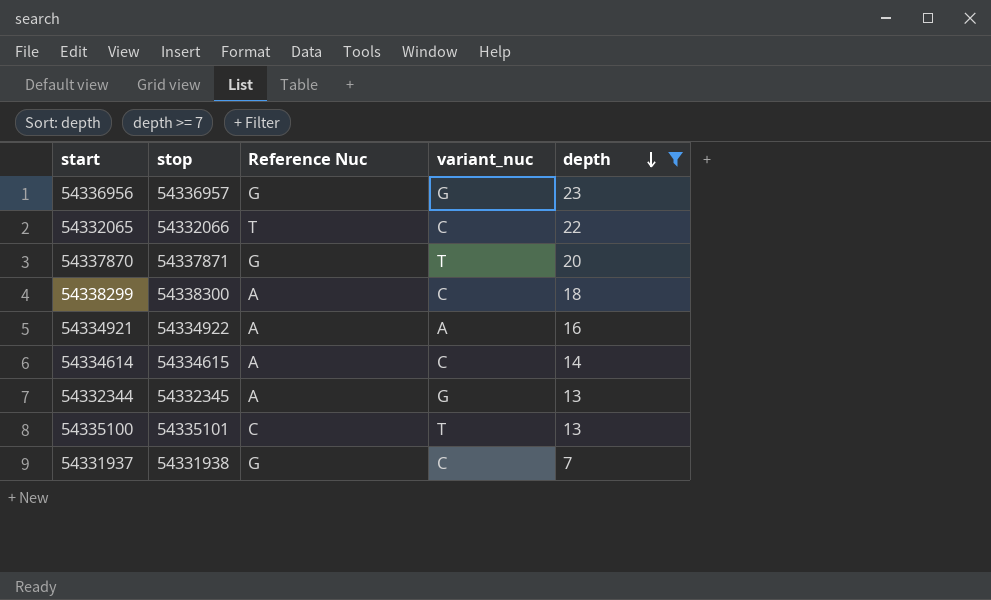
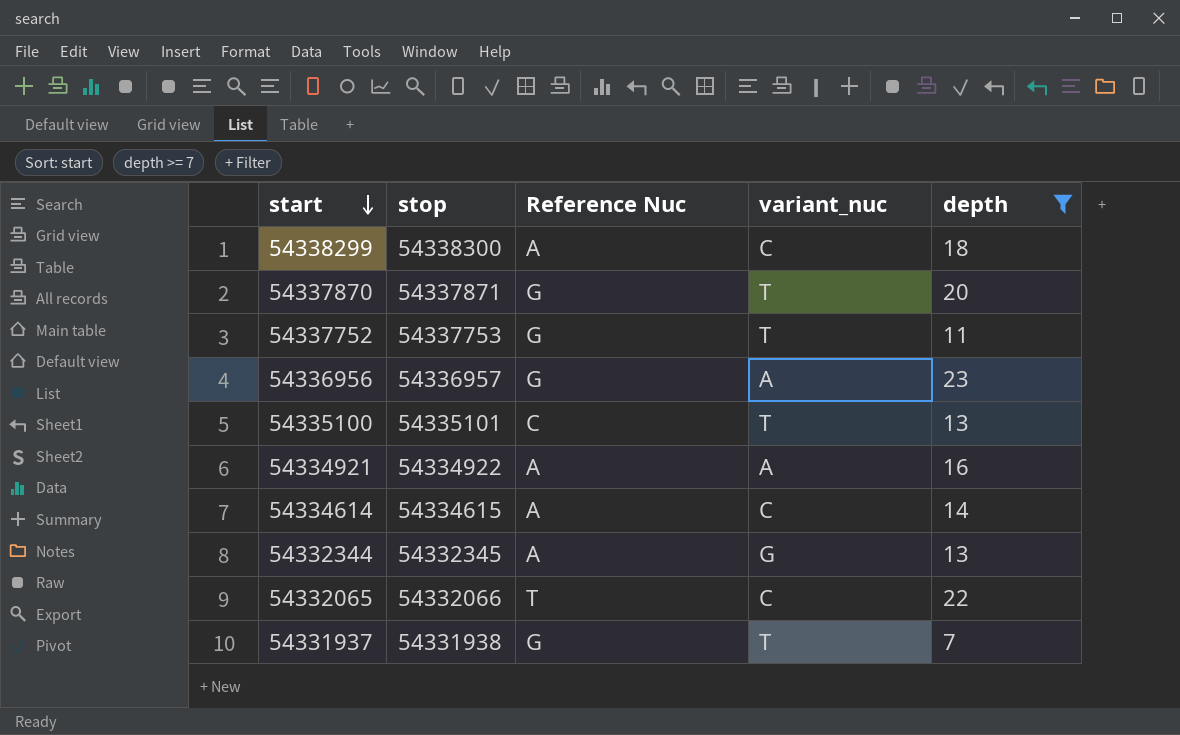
row order: depth descending -> start descending
row 54337752: none -> 54337753 | G | T | 11
54336956 | variant_nuc: G -> A
54331937 | variant_nuc: C -> T

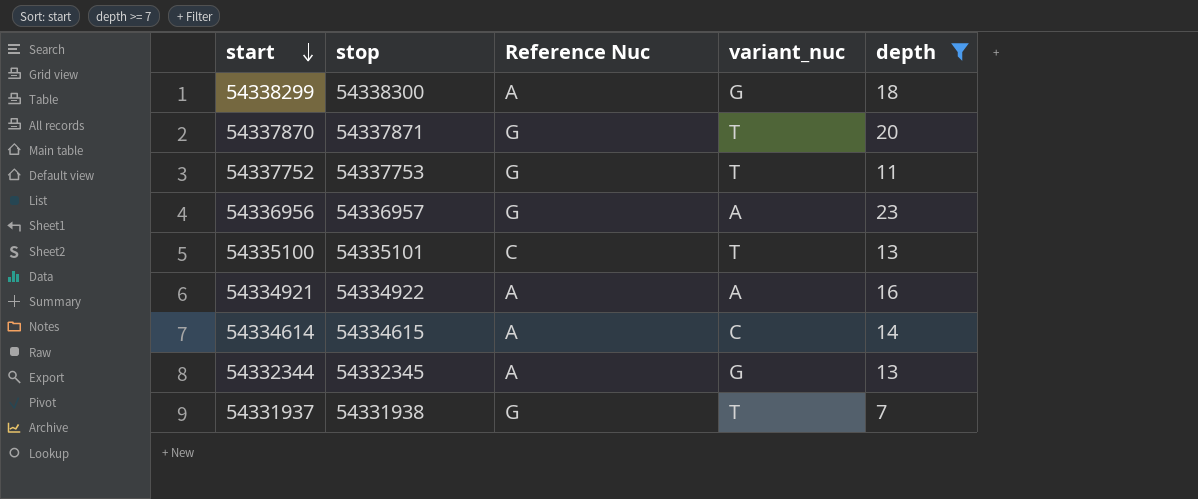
row 54332065: 54332066 | T | C | 22 -> none
54338299 | variant_nuc: C -> G

